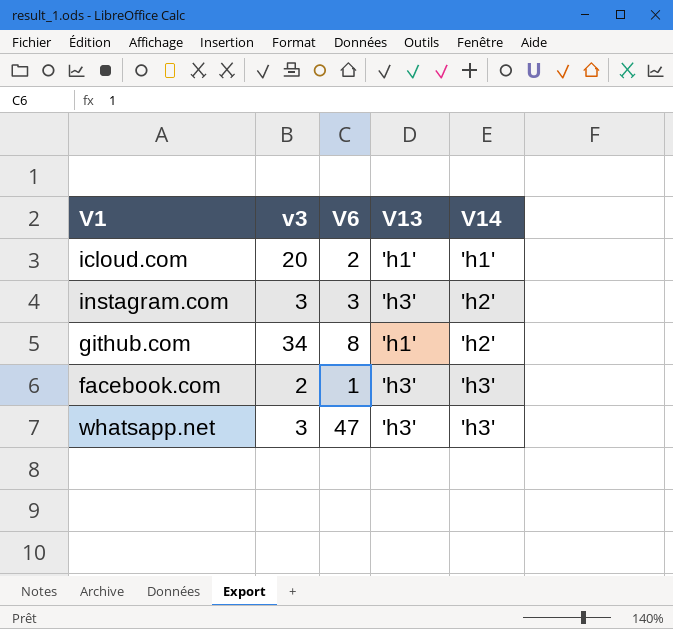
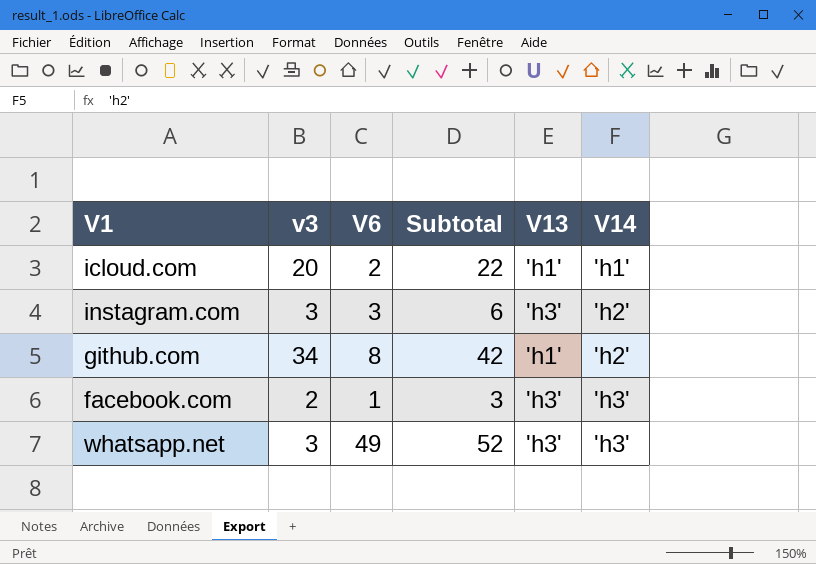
column Subtotal | formula: none -> [v3] + [V6]
whatsapp.net | V6: 47 -> 49

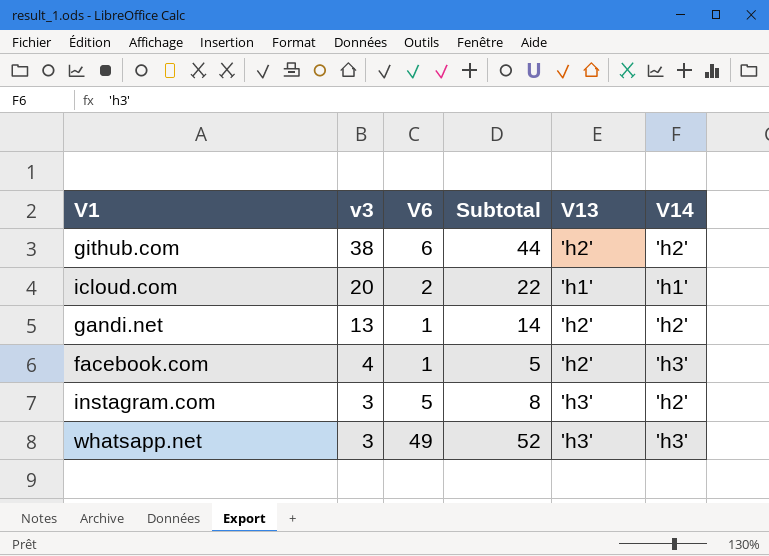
row order: V14 ascending -> v3 descending
github.com | v3: 34 -> 38
github.com | V6: 8 -> 6
github.com | Subtotal: 42 -> 44
github.com | V13: 'h1' -> 'h2'
row gandi.net: none -> 13 | 1 | 14 | 'h2' | 'h2'
facebook.com | v3: 2 -> 4
facebook.com | Subtotal: 3 -> 5
facebook.com | V13: 'h3' -> 'h2'
instagram.com | V6: 3 -> 5
instagram.com | Subtotal: 6 -> 8

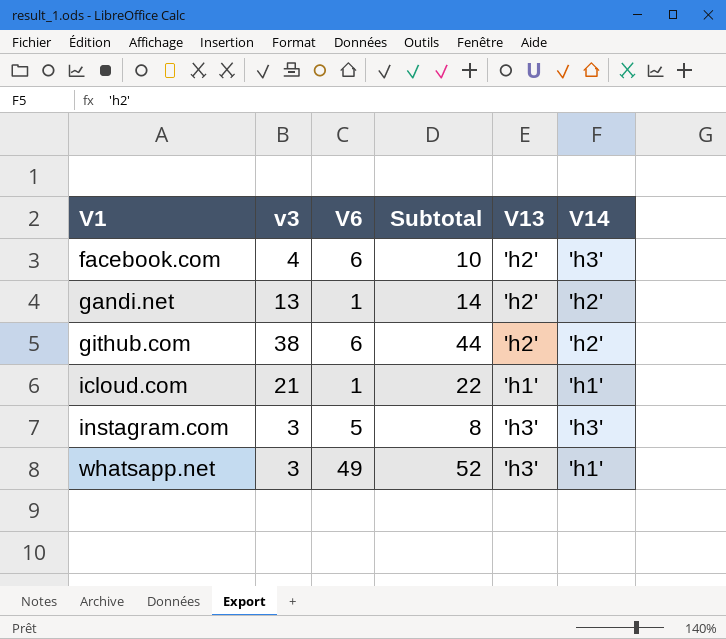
row order: v3 descending -> V1 ascending
facebook.com | V6: 1 -> 6
facebook.com | Subtotal: 5 -> 10
icloud.com | v3: 20 -> 21
icloud.com | V6: 2 -> 1
instagram.com | V14: 'h2' -> 'h3'
whatsapp.net | V14: 'h3' -> 'h1'

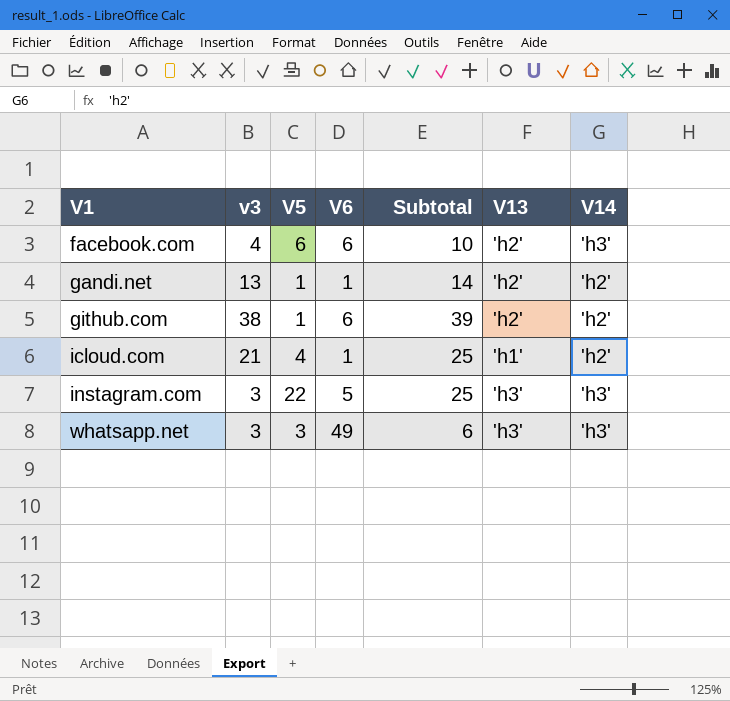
column V5 | position: none -> 3
column Subtotal | formula: [v3] + [V6] -> [v3] + [V5]
icloud.com | V14: 'h1' -> 'h2'
whatsapp.net | V14: 'h1' -> 'h3'

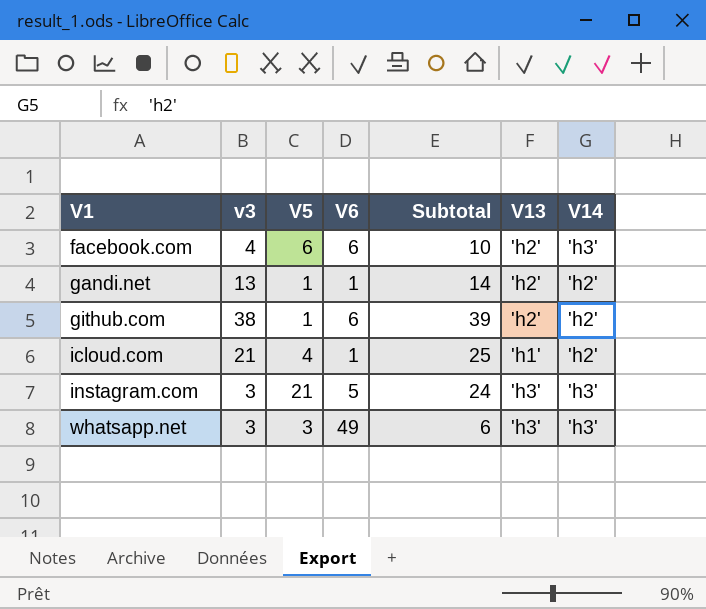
instagram.com | V5: 22 -> 21
instagram.com | Subtotal: 25 -> 24

